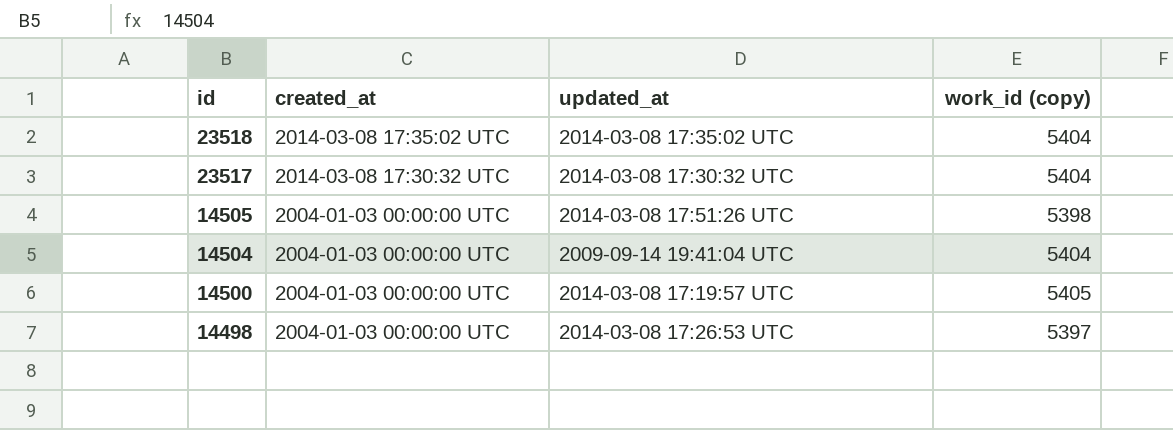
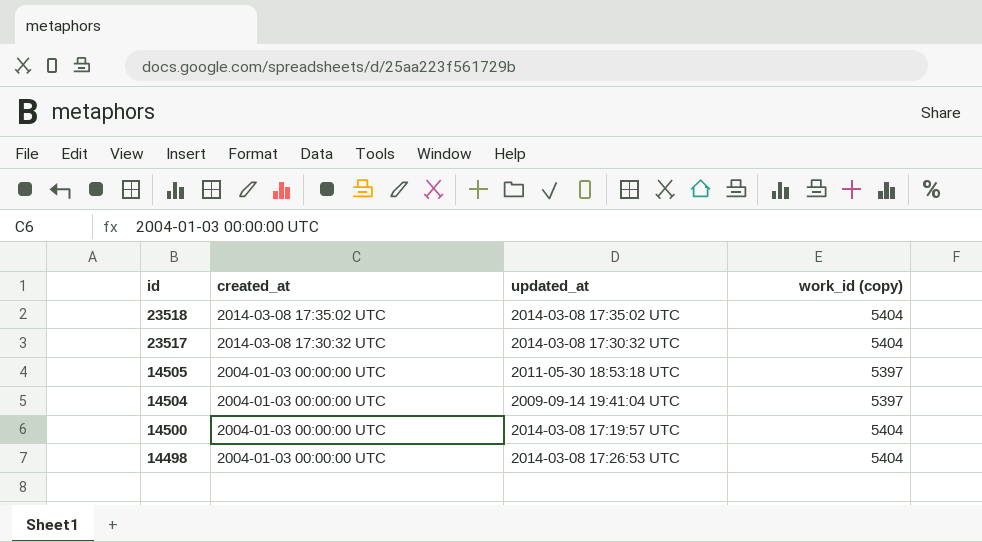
14505 | updated_at: 2014-03-08 17:51:26 UTC -> 2011-05-30 18:53:18 UTC
14505 | work_id (copy): 5398 -> 5397
14504 | work_id (copy): 5404 -> 5397
14500 | work_id (copy): 5405 -> 5404
14498 | work_id (copy): 5397 -> 5404

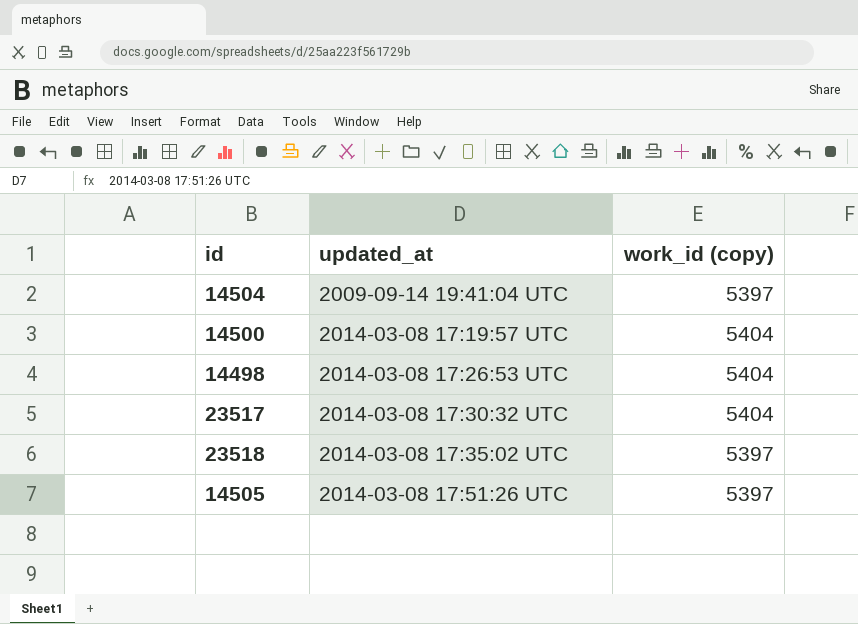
row order: id descending -> updated_at ascending
column created_at | position: 2 -> none
23518 | work_id (copy): 5404 -> 5397
14505 | updated_at: 2011-05-30 18:53:18 UTC -> 2014-03-08 17:51:26 UTC

